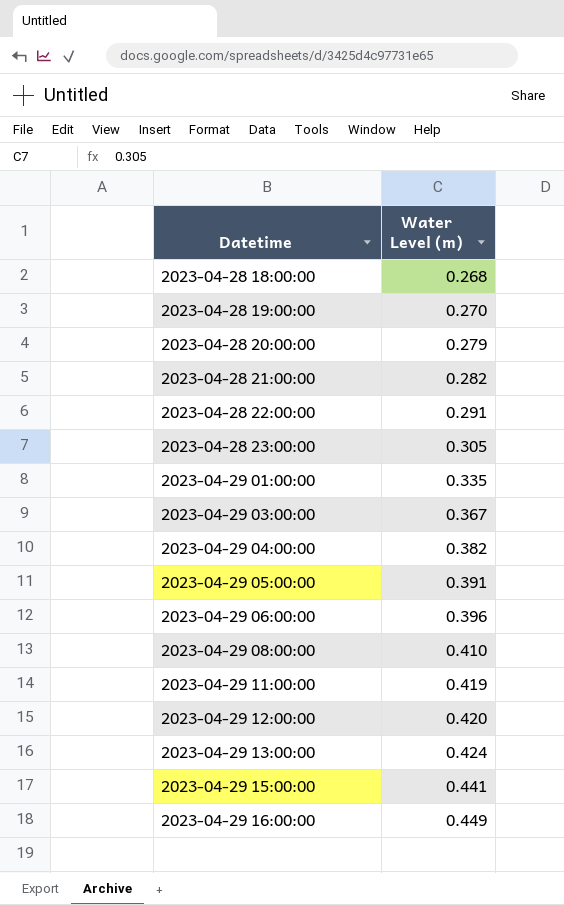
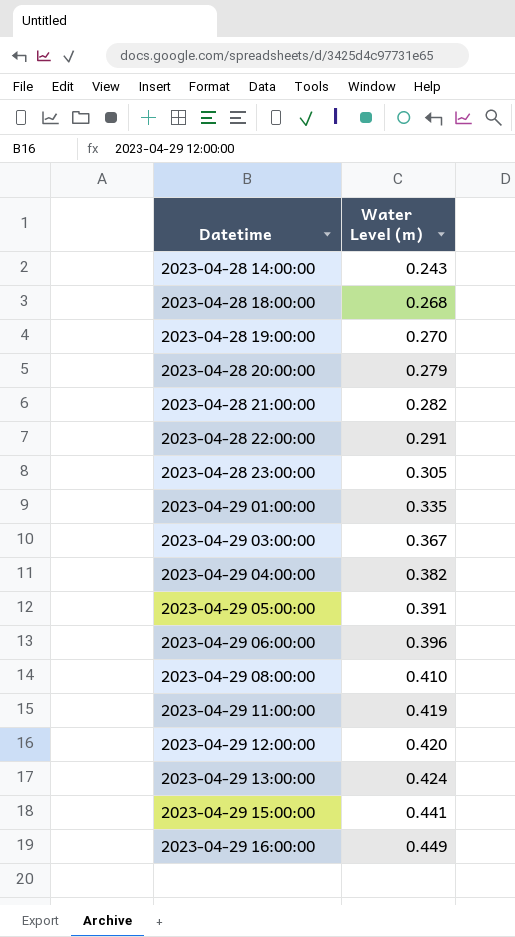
row 2023-04-28 14:00:00: none -> 0.243

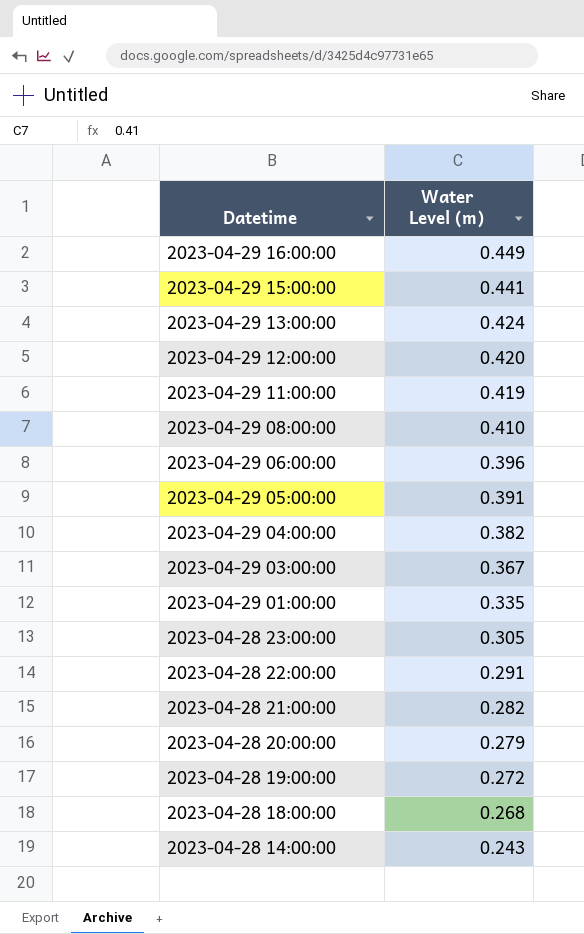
row order: Datetime ascending -> Datetime descending
2023-04-28 19:00:00 | Water Level (m): 0.270 -> 0.272

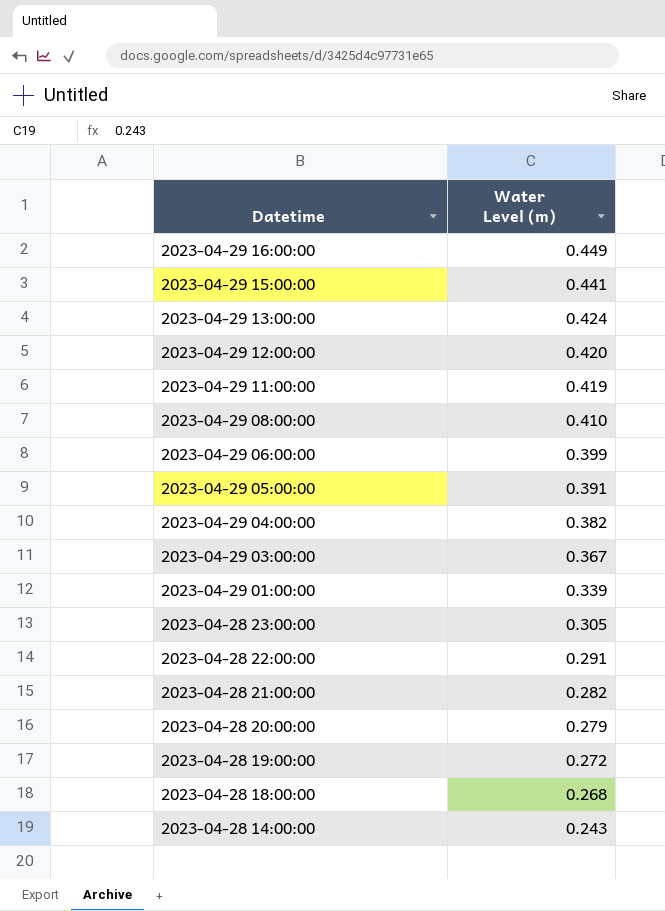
2023-04-29 06:00:00 | Water Level (m): 0.396 -> 0.399
2023-04-29 01:00:00 | Water Level (m): 0.335 -> 0.339

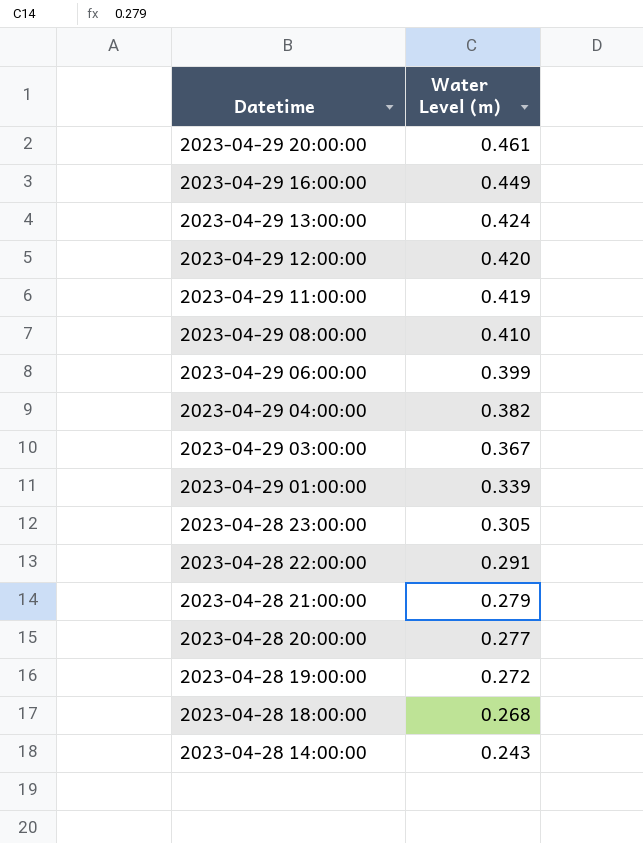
row 2023-04-29 15:00:00: 0.441 -> none
row 2023-04-29 05:00:00: 0.391 -> none
row 2023-04-29 20:00:00: none -> 0.461
2023-04-28 21:00:00 | Water Level (m): 0.282 -> 0.279
2023-04-28 20:00:00 | Water Level (m): 0.279 -> 0.277

